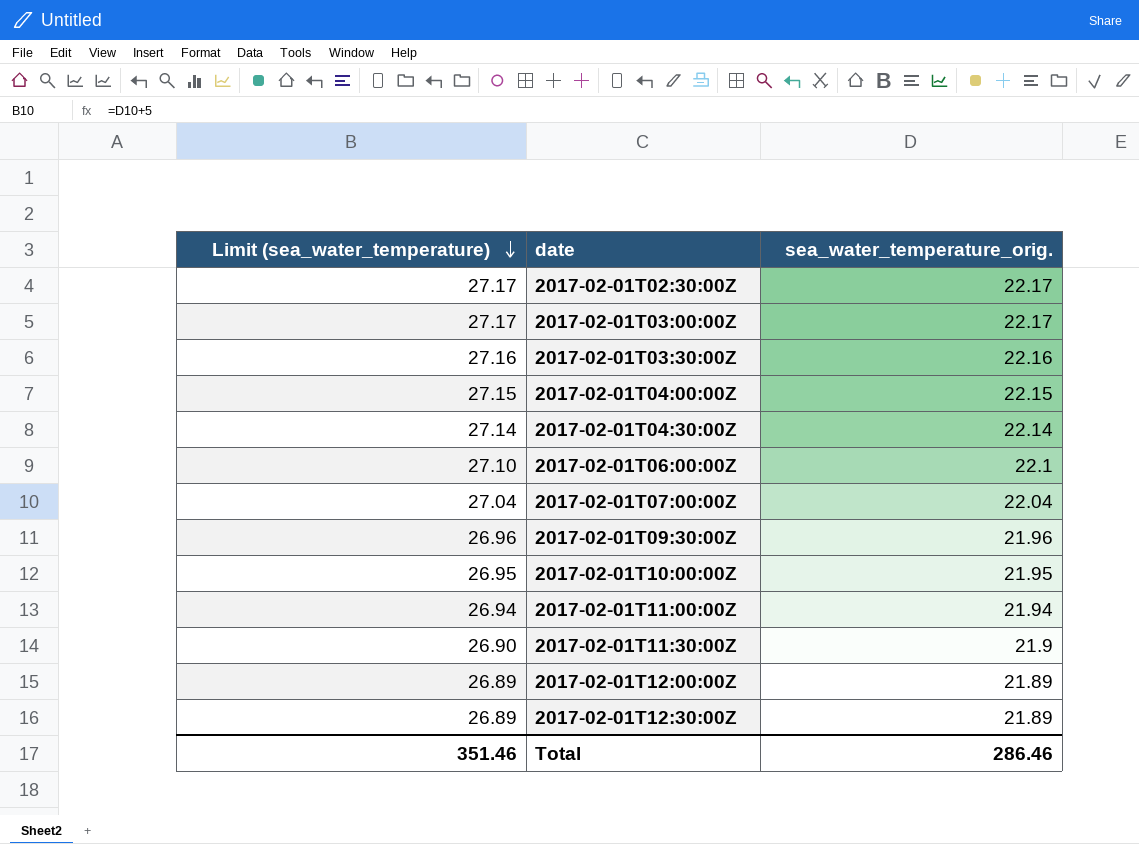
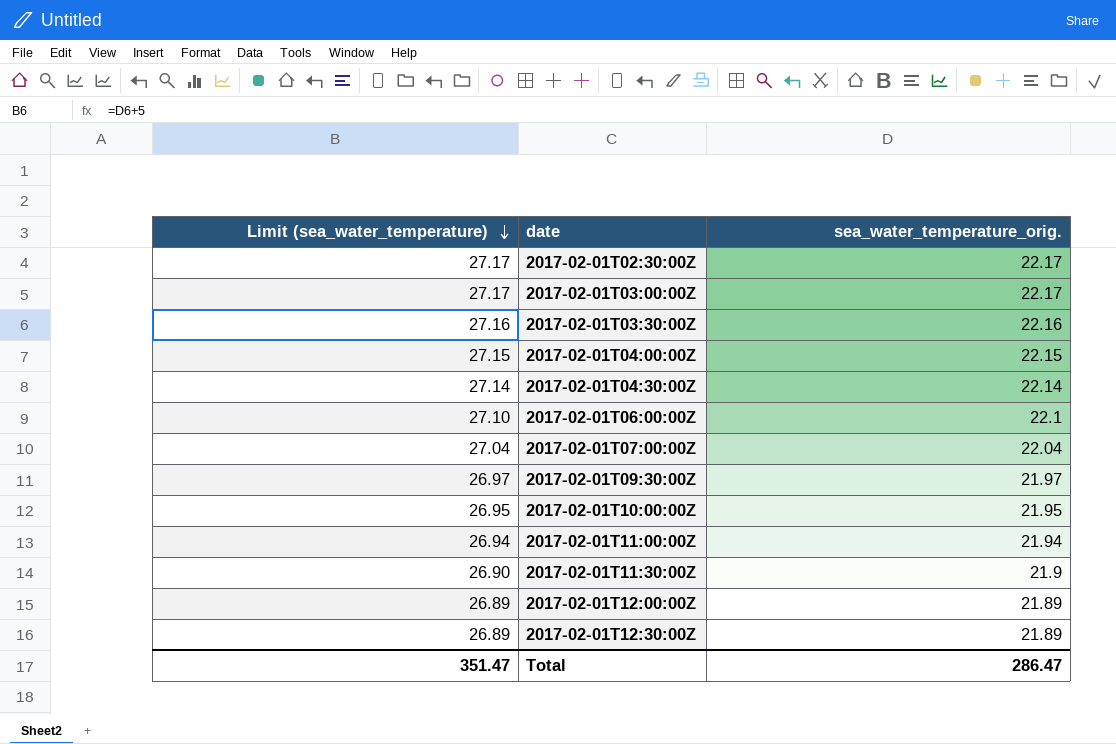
2017-02-01T09:30:00Z | Limit (sea_water_temperature): 26.96 -> 26.97
2017-02-01T09:30:00Z | sea_water_temperature_orig.: 21.96 -> 21.97
Total | Limit (sea_water_temperature): 351.46 -> 351.47
Total | sea_water_temperature_orig.: 286.46 -> 286.47

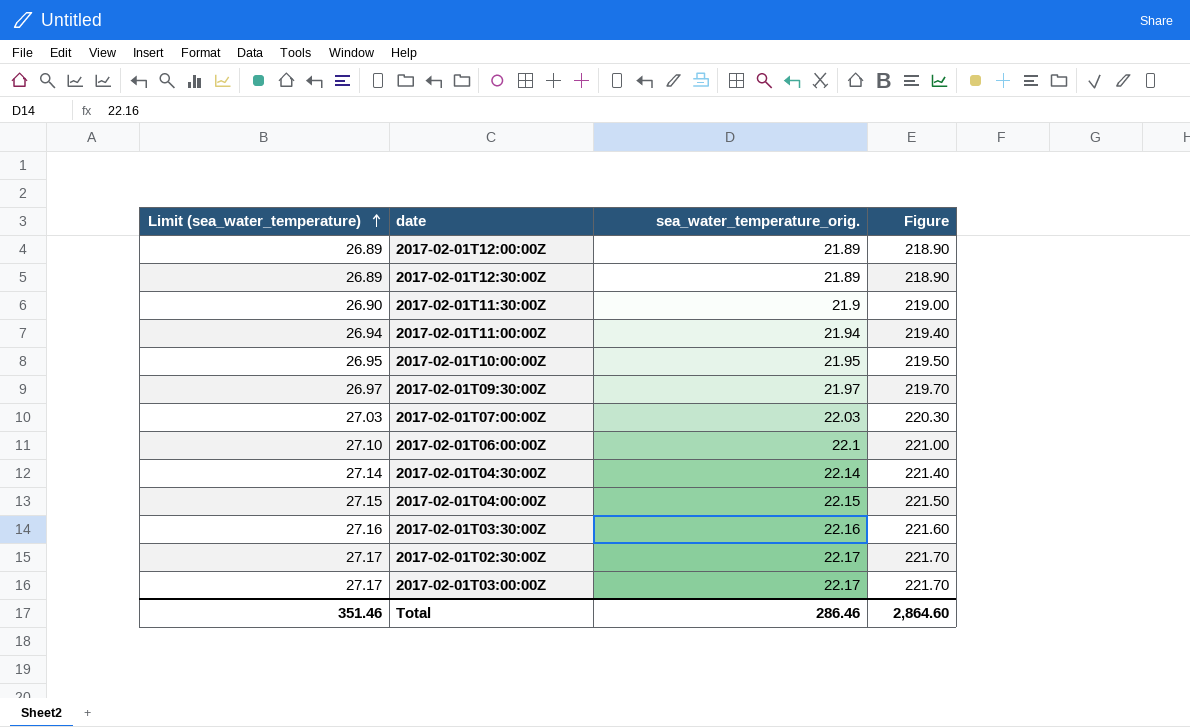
row order: Limit (sea_water_temperature) descending -> Limit (sea_water_temperature) ascending
column Figure | formula: none -> [sea_water_temperature_orig.] * 10
2017-02-01T07:00:00Z | Limit (sea_water_temperature): 27.04 -> 27.03
2017-02-01T07:00:00Z | sea_water_temperature_orig.: 22.04 -> 22.03
Total | Limit (sea_water_temperature): 351.47 -> 351.46
Total | sea_water_temperature_orig.: 286.47 -> 286.46

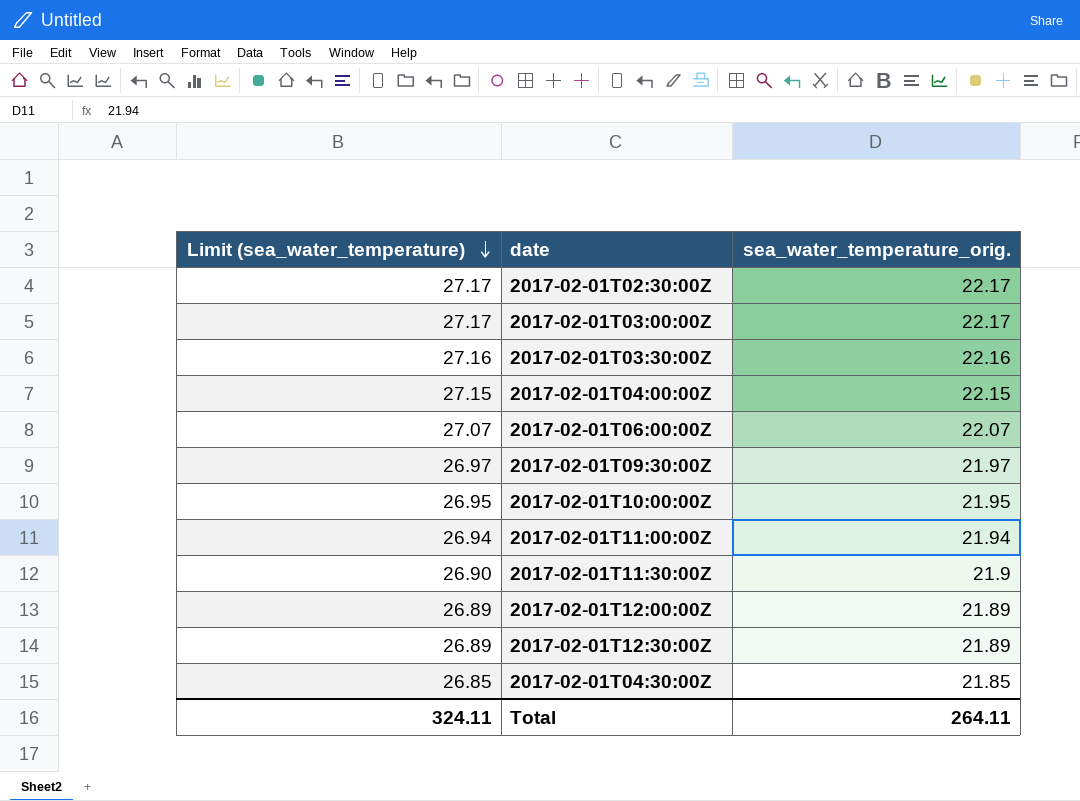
row order: Limit (sea_water_temperature) ascending -> Limit (sea_water_temperature) descending
column Figure | formula: [sea_water_temperature_orig.] * 10 -> none
row 2017-02-01T07:00:00Z: 27.03 | 22.03 | 220.30 -> none
2017-02-01T06:00:00Z | Limit (sea_water_temperature): 27.10 -> 27.07
2017-02-01T06:00:00Z | sea_water_temperature_orig.: 22.1 -> 22.07
2017-02-01T04:30:00Z | Limit (sea_water_temperature): 27.14 -> 26.85
2017-02-01T04:30:00Z | sea_water_temperature_orig.: 22.14 -> 21.85
Total | Limit (sea_water_temperature): 351.46 -> 324.11
Total | sea_water_temperature_orig.: 286.46 -> 264.11

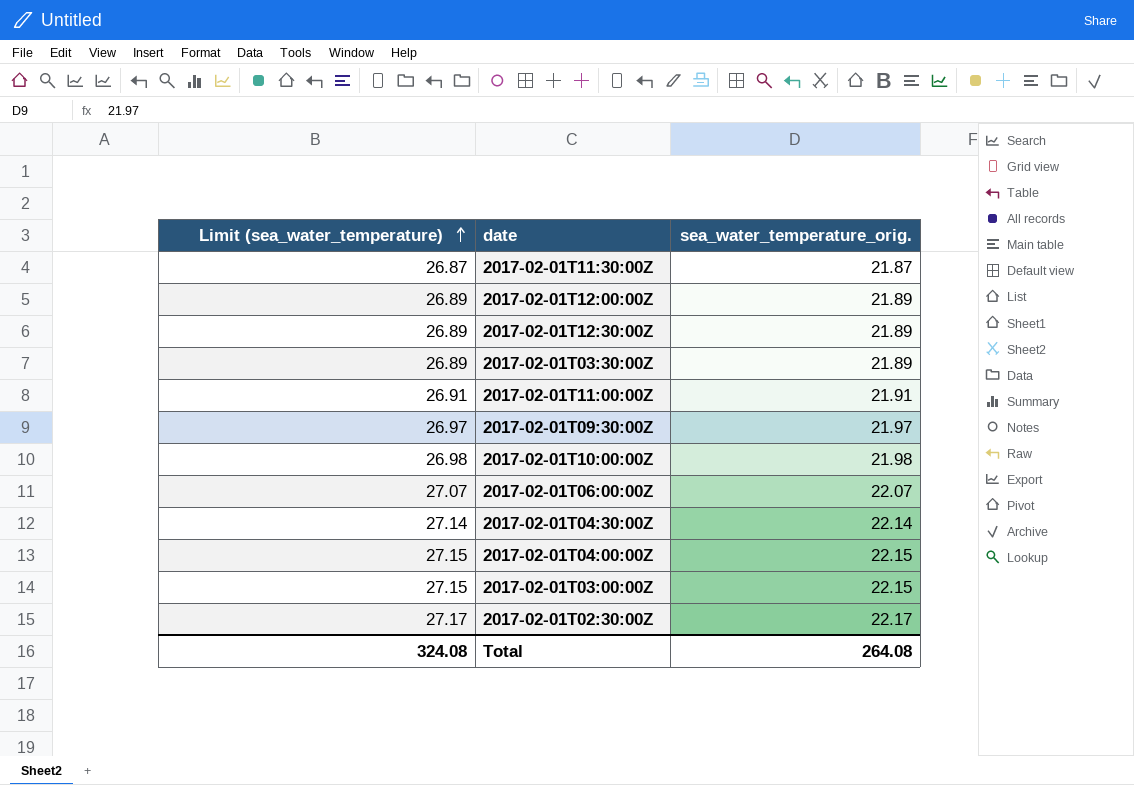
row order: Limit (sea_water_temperature) descending -> Limit (sea_water_temperature) ascending
2017-02-01T11:30:00Z | Limit (sea_water_temperature): 26.90 -> 26.87
2017-02-01T11:30:00Z | sea_water_temperature_orig.: 21.9 -> 21.87
2017-02-01T03:30:00Z | Limit (sea_water_temperature): 27.16 -> 26.89
2017-02-01T03:30:00Z | sea_water_temperature_orig.: 22.16 -> 21.89
2017-02-01T11:00:00Z | Limit (sea_water_temperature): 26.94 -> 26.91
2017-02-01T11:00:00Z | sea_water_temperature_orig.: 21.94 -> 21.91
2017-02-01T10:00:00Z | Limit (sea_water_temperature): 26.95 -> 26.98
2017-02-01T10:00:00Z | sea_water_temperature_orig.: 21.95 -> 21.98
2017-02-01T04:30:00Z | Limit (sea_water_temperature): 26.85 -> 27.14
2017-02-01T04:30:00Z | sea_water_temperature_orig.: 21.85 -> 22.14
2017-02-01T03:00:00Z | Limit (sea_water_temperature): 27.17 -> 27.15
2017-02-01T03:00:00Z | sea_water_temperature_orig.: 22.17 -> 22.15
Total | Limit (sea_water_temperature): 324.11 -> 324.08
Total | sea_water_temperature_orig.: 264.11 -> 264.08

